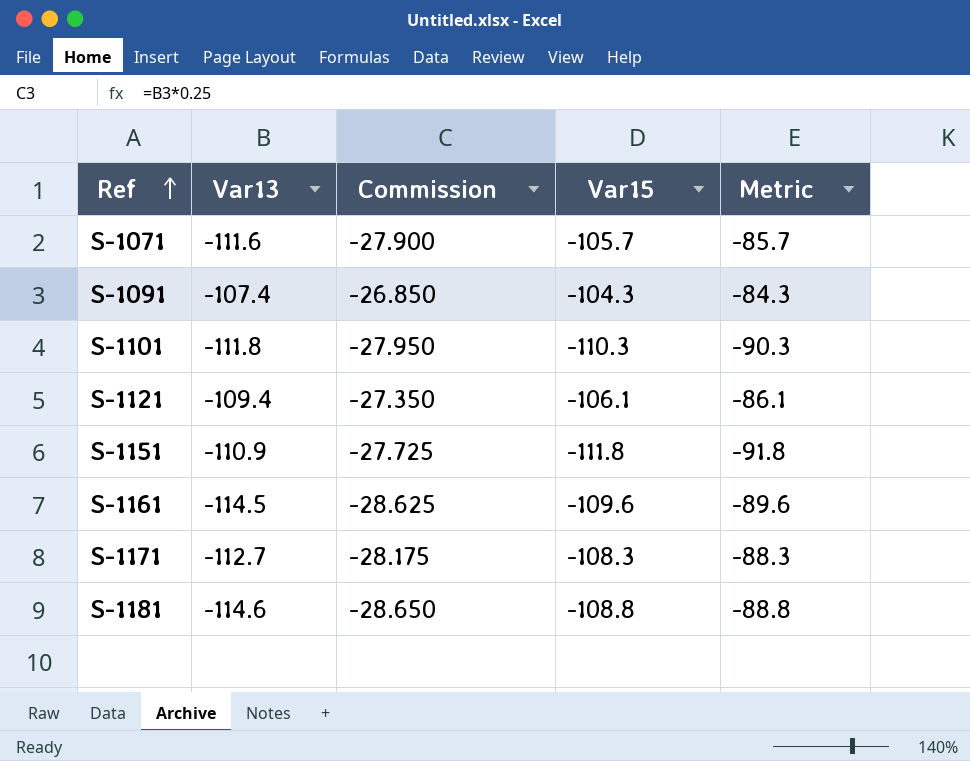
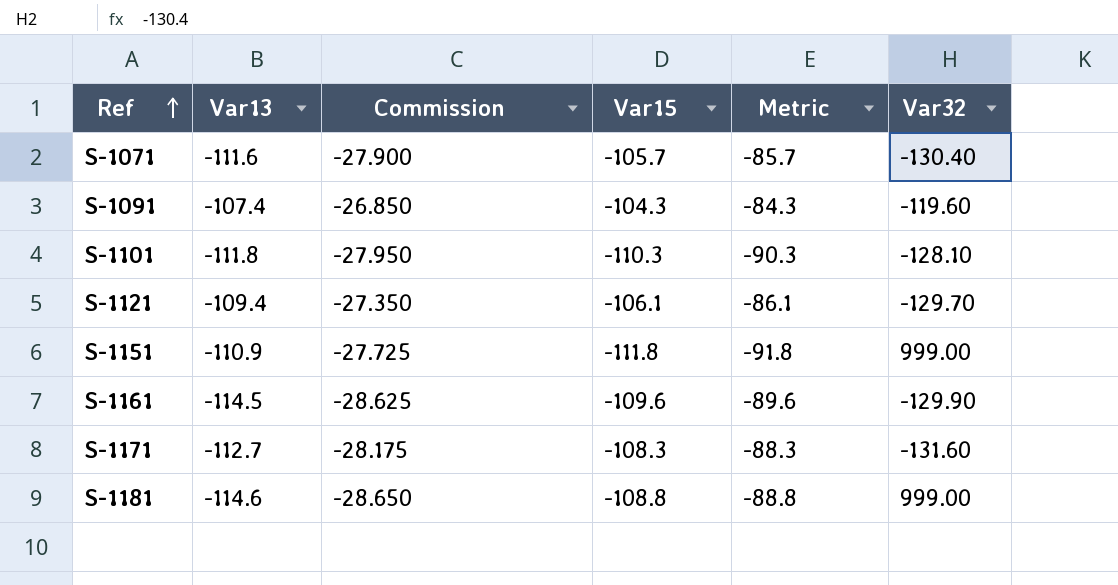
column Var32 | position: none -> 6

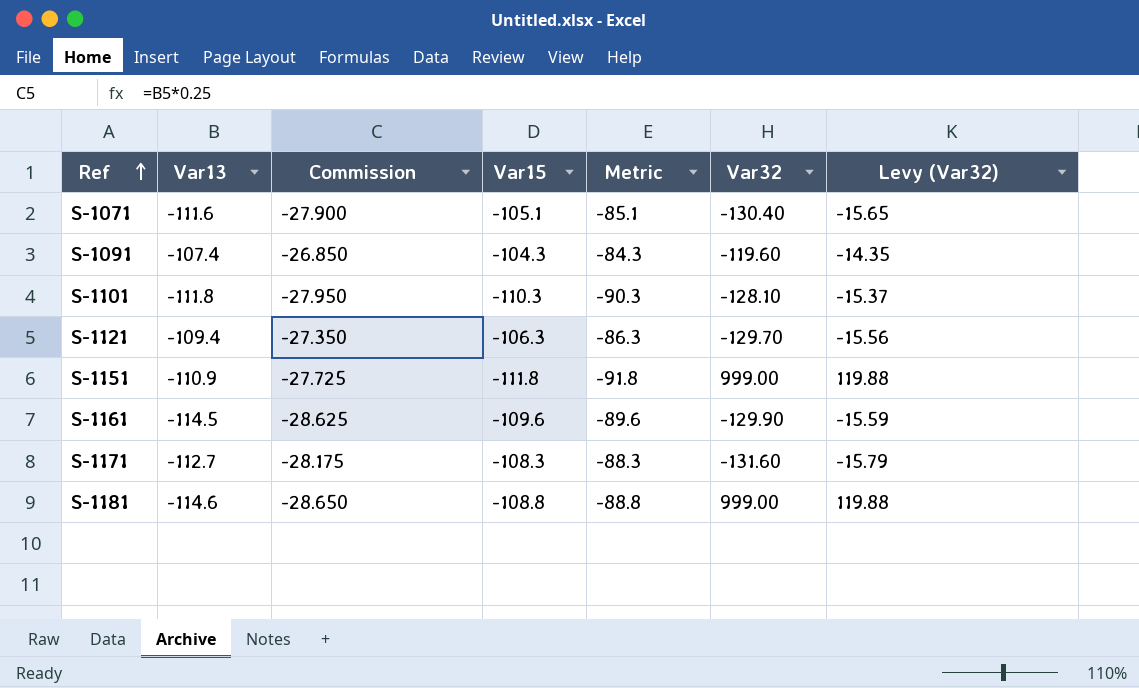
column Levy (Var32) | formula: none -> [Var32] * 0.12
S-1071 | Var15: -105.7 -> -105.1
S-1071 | Metric: -85.7 -> -85.1
S-1121 | Var15: -106.1 -> -106.3
S-1121 | Metric: -86.1 -> -86.3

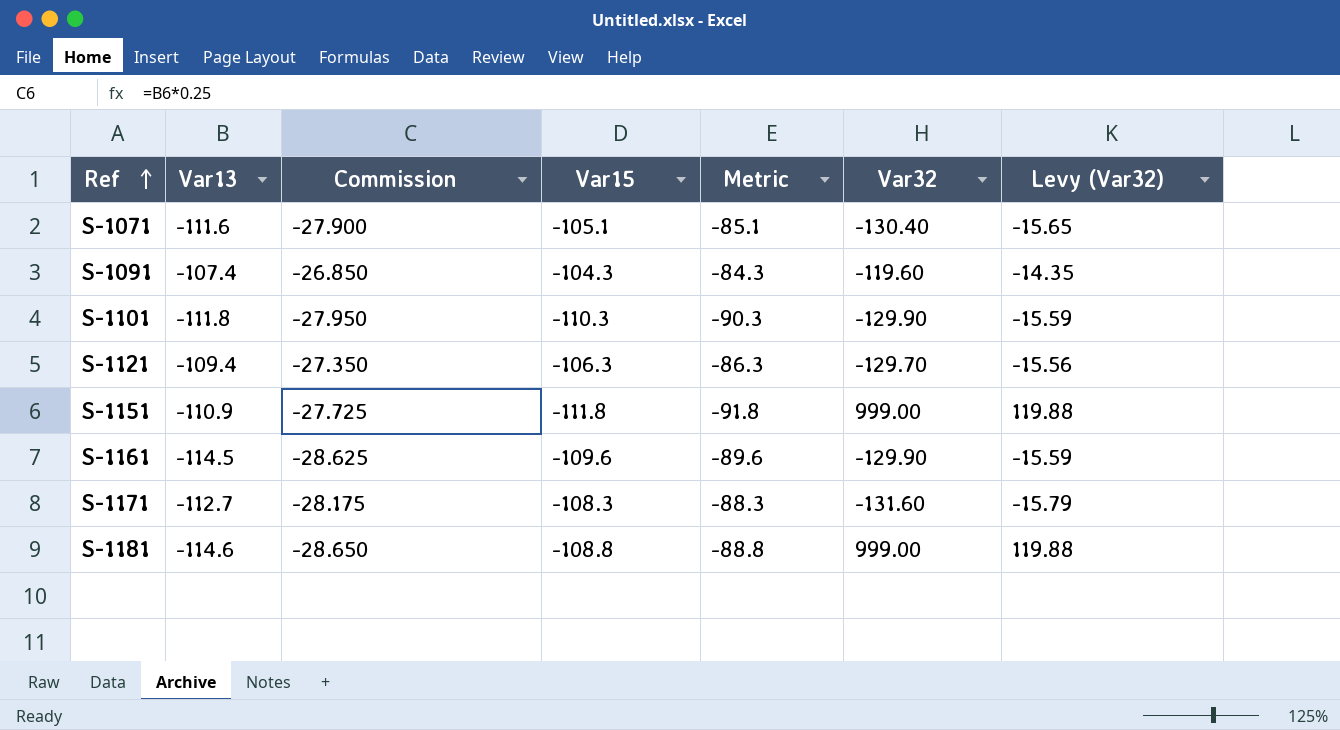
S-1101 | Var32: -128.10 -> -129.90
S-1101 | Levy (Var32): -15.37 -> -15.59

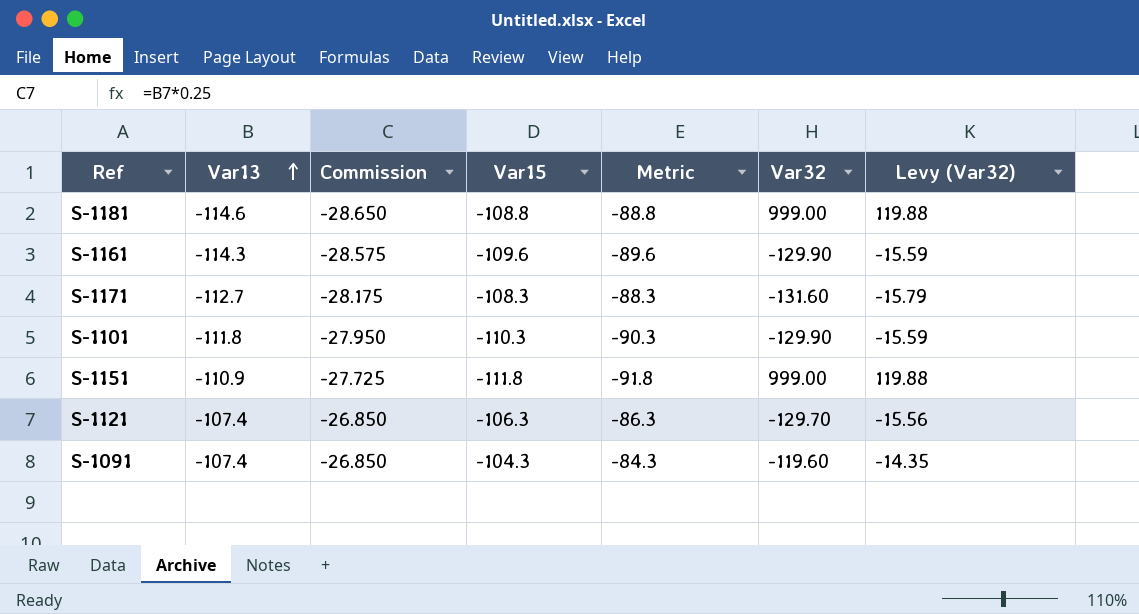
row order: Ref ascending -> Var13 ascending
row S-1071: -111.6 | -27.900 | -105.1 | -85.1 | -130.40 | -15.65 -> none
S-1161 | Var13: -114.5 -> -114.3
S-1161 | Commission: -28.625 -> -28.575
S-1121 | Var13: -109.4 -> -107.4
S-1121 | Commission: -27.350 -> -26.850

